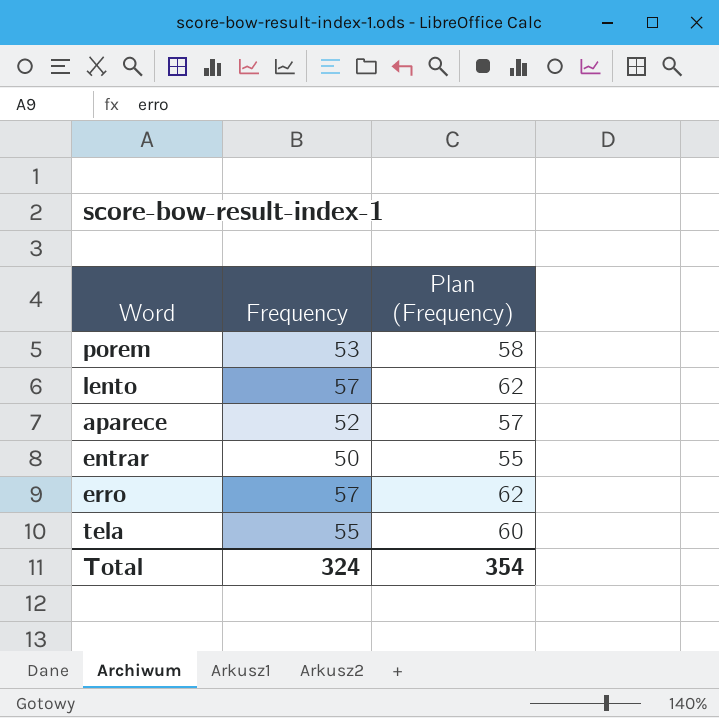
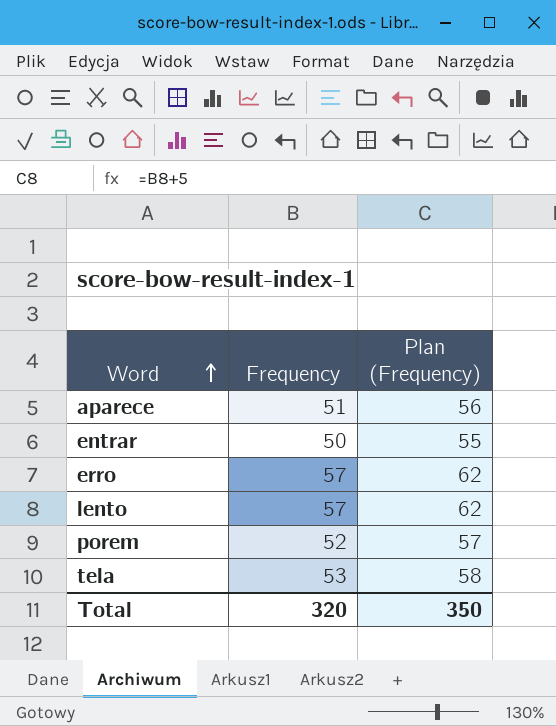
row order: none -> Word ascending
aparece | Frequency: 52 -> 51
aparece | Plan (Frequency): 57 -> 56
porem | Frequency: 53 -> 52
porem | Plan (Frequency): 58 -> 57
tela | Frequency: 55 -> 53
tela | Plan (Frequency): 60 -> 58
Total | Frequency: 324 -> 320
Total | Plan (Frequency): 354 -> 350

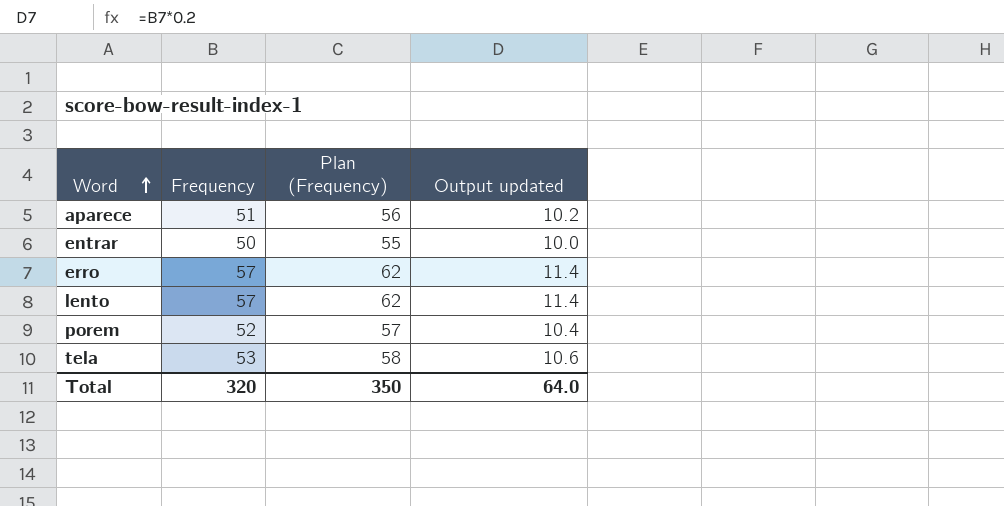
column Output updated | formula: none -> [Frequency] * 0.2

